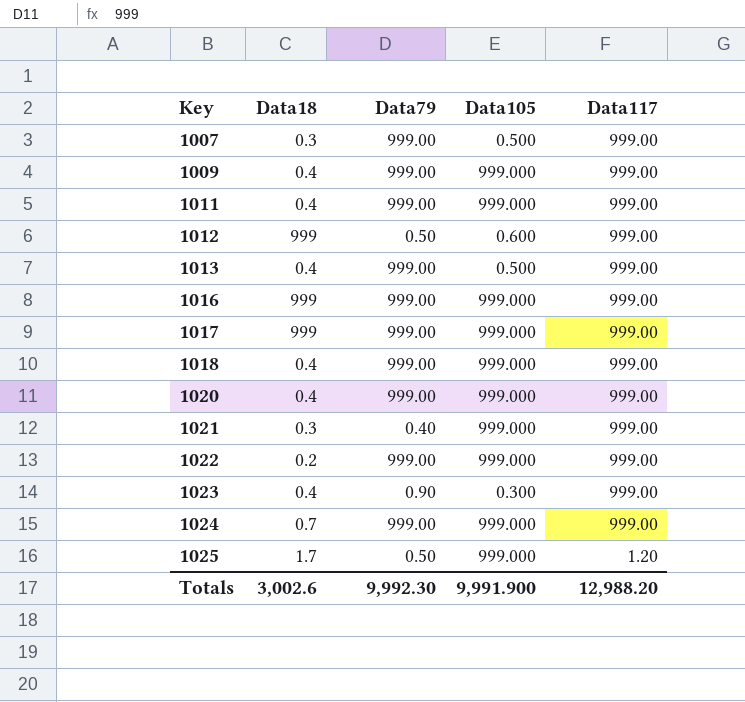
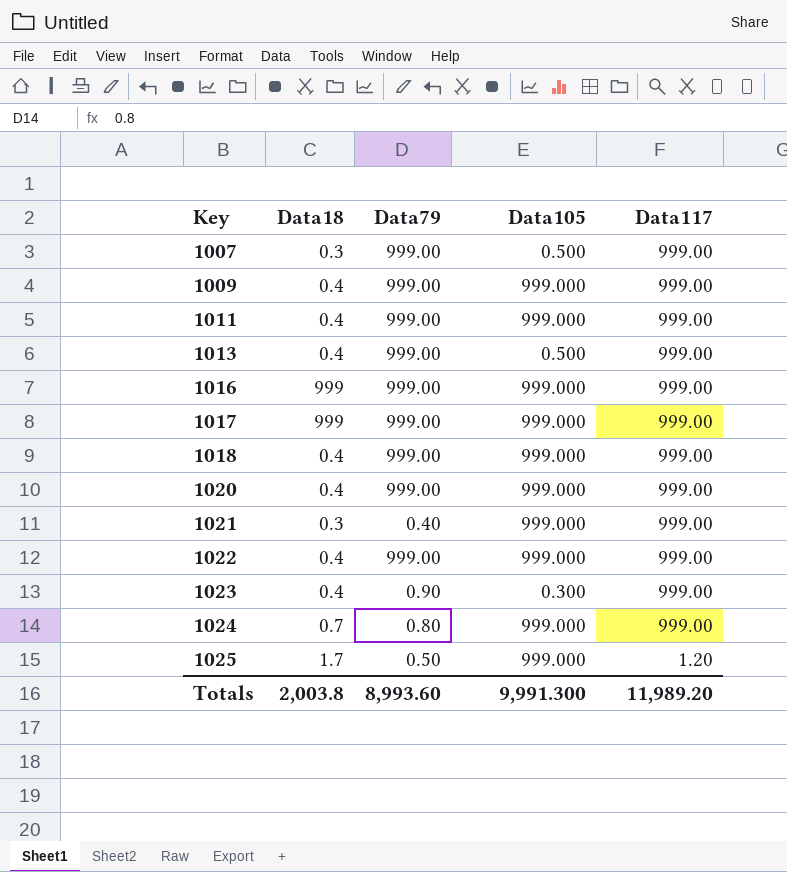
row 1012: 999 | 0.50 | 0.600 | 999.00 -> none
1022 | Data18: 0.2 -> 0.4
1024 | Data79: 999.00 -> 0.80
Totals | Data18: 3,002.6 -> 2,003.8
Totals | Data79: 9,992.30 -> 8,993.60
Totals | Data105: 9,991.900 -> 9,991.300
Totals | Data117: 12,988.20 -> 11,989.20

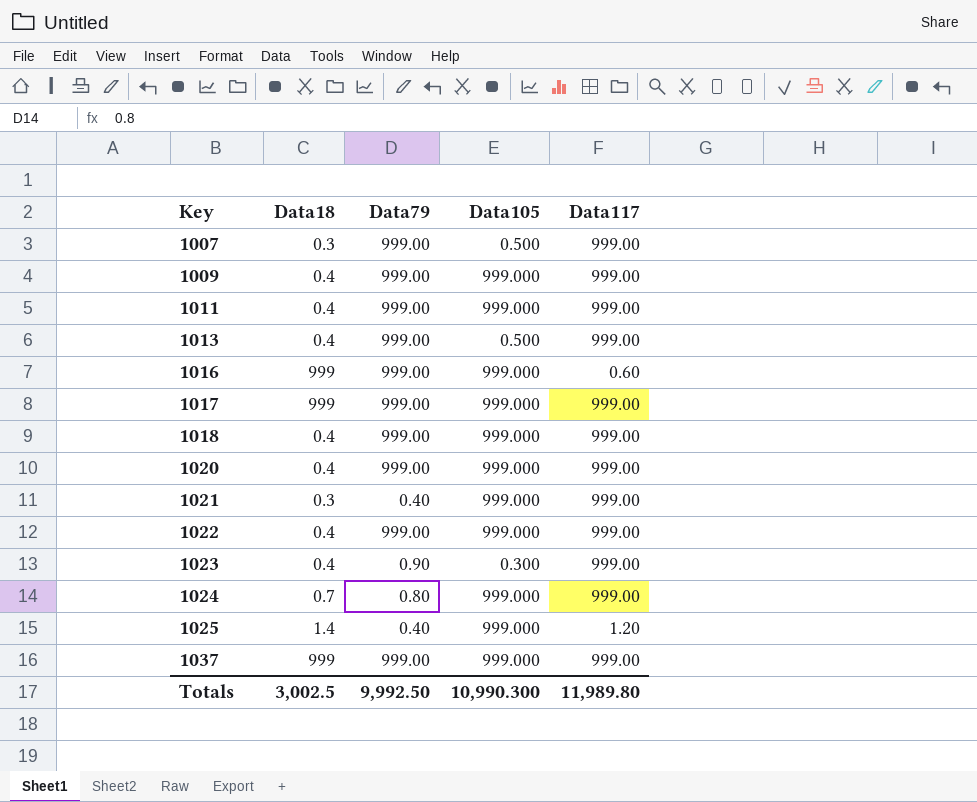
1016 | Data117: 999.00 -> 0.60
1025 | Data18: 1.7 -> 1.4
1025 | Data79: 0.50 -> 0.40
row 1037: none -> 999 | 999.00 | 999.000 | 999.00
Totals | Data18: 2,003.8 -> 3,002.5
Totals | Data79: 8,993.60 -> 9,992.50
Totals | Data105: 9,991.300 -> 10,990.300
Totals | Data117: 11,989.20 -> 11,989.80

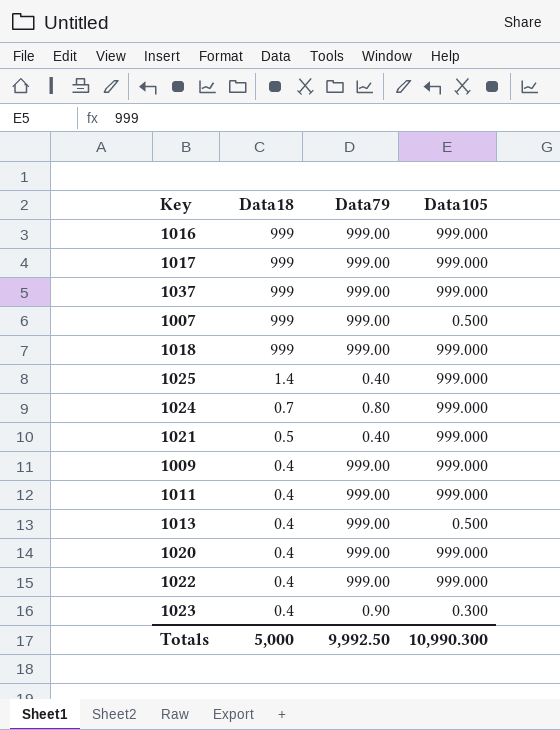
row order: Key ascending -> Data18 descending
column Data117 | position: 5 -> none
1007 | Data18: 0.3 -> 999
1018 | Data18: 0.4 -> 999
1021 | Data18: 0.3 -> 0.5
Totals | Data18: 3,002.5 -> 5,000

